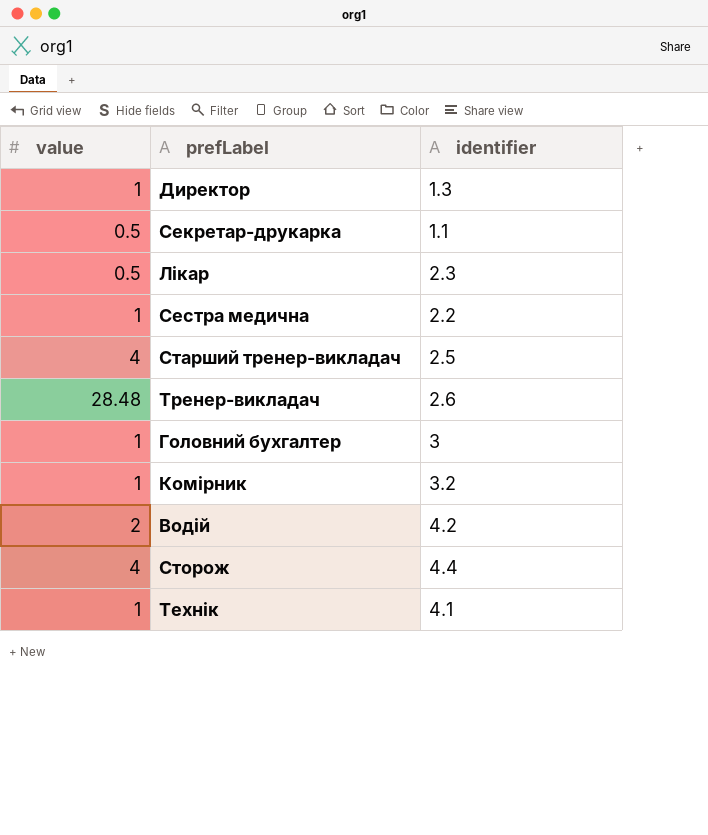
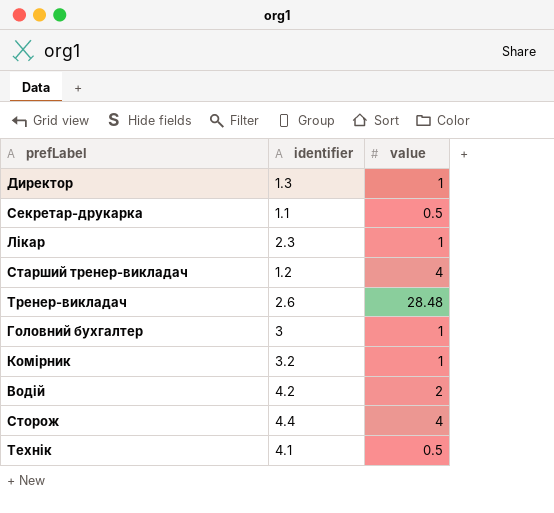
column value | position: 1 -> 3
row Сестра медична: 1 | 2.2 -> none
Лікар | value: 0.5 -> 1
Старший тренер-викладач | identifier: 2.5 -> 1.2
Технік | value: 1 -> 0.5

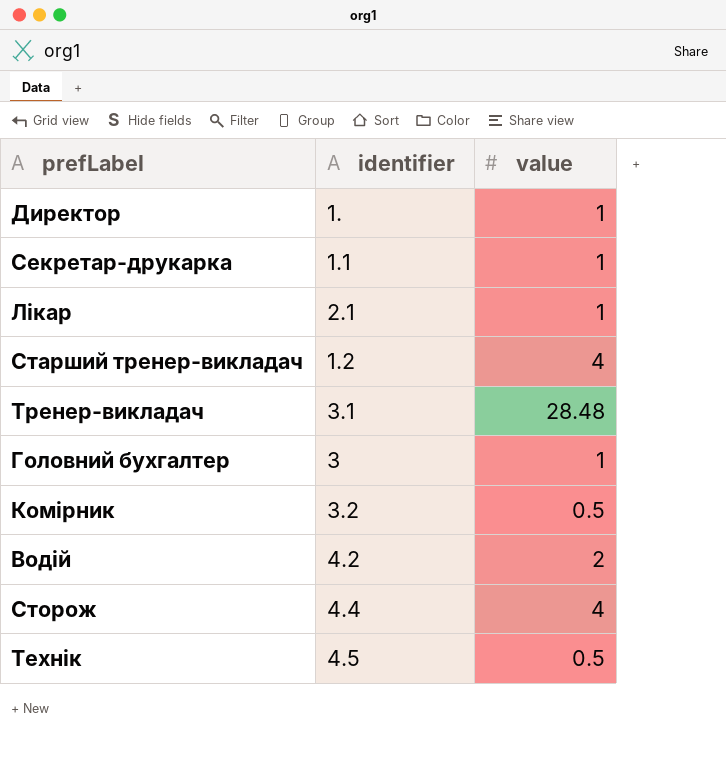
Директор | identifier: 1.3 -> 1.
Секретар-друкарка | value: 0.5 -> 1
Лікар | identifier: 2.3 -> 2.1
Тренер-викладач | identifier: 2.6 -> 3.1
Комірник | value: 1 -> 0.5
Технік | identifier: 4.1 -> 4.5

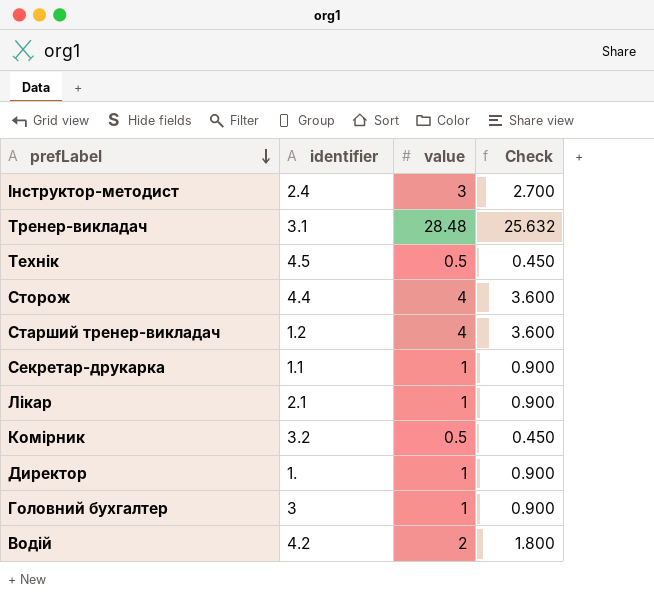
row order: none -> prefLabel descending
column Check | formula: none -> [value] * 0.9
row Інструктор-методист: none -> 2.4 | 3 | 2.700

